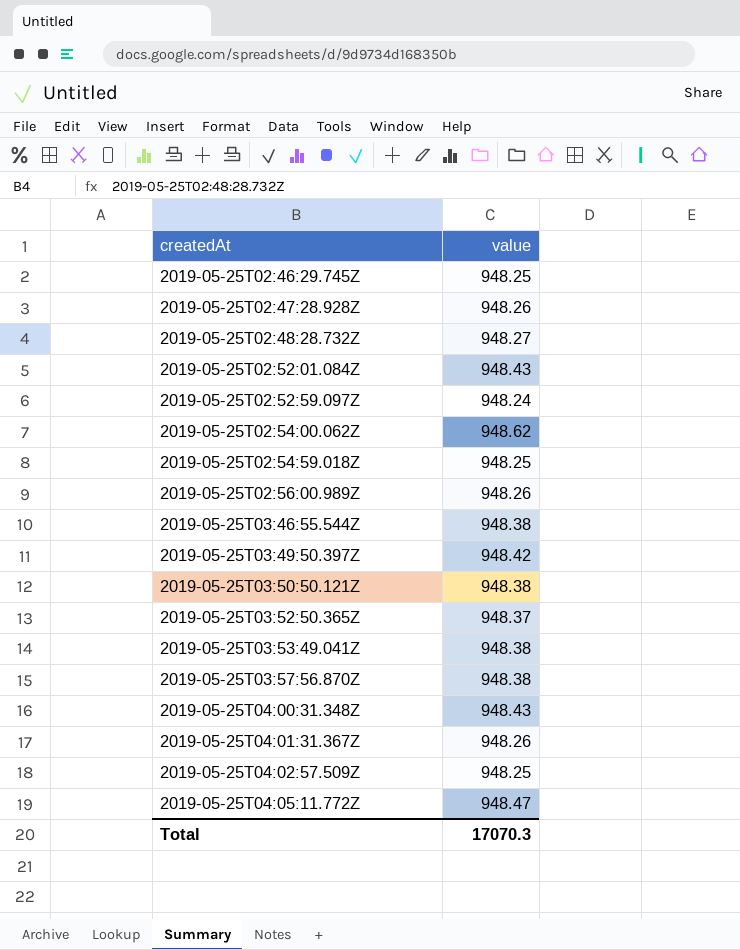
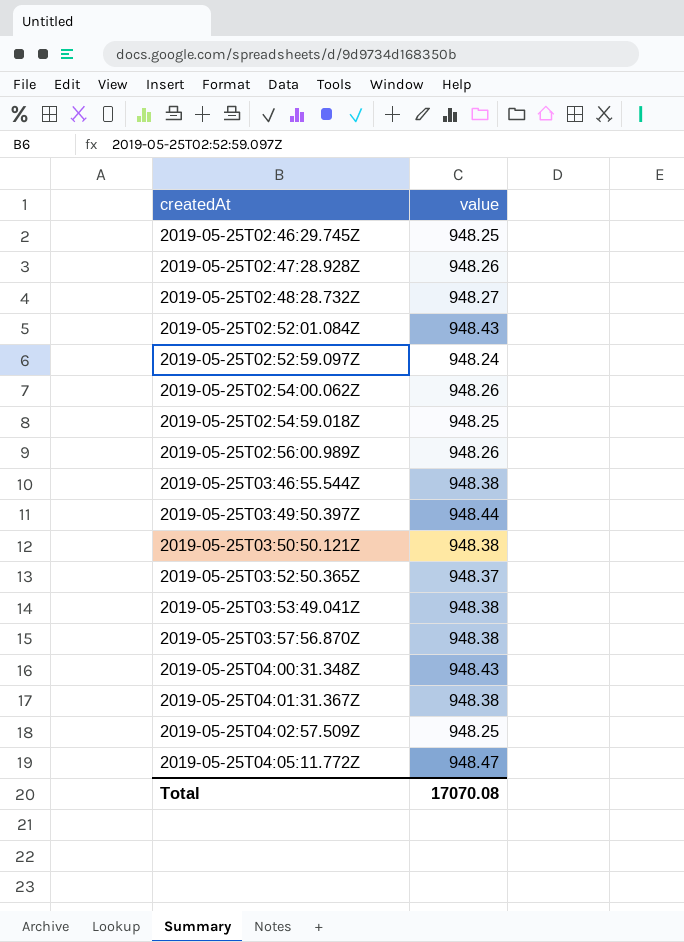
2019-05-25T02:54:00.062Z | value: 948.62 -> 948.26
2019-05-25T03:49:50.397Z | value: 948.42 -> 948.44
2019-05-25T04:01:31.367Z | value: 948.26 -> 948.38
Total | value: 17070.3 -> 17070.08

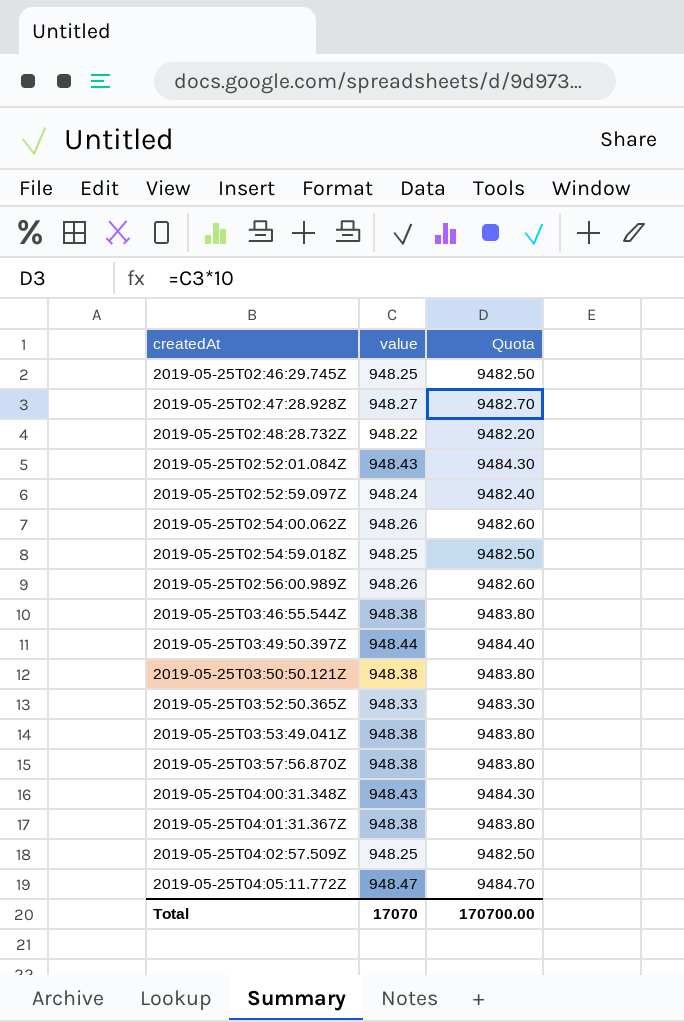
column Quota | formula: none -> [value] * 10
2019-05-25T02:47:28.928Z | value: 948.26 -> 948.27
2019-05-25T02:48:28.732Z | value: 948.27 -> 948.22
2019-05-25T03:52:50.365Z | value: 948.37 -> 948.33
Total | value: 17070.08 -> 17070

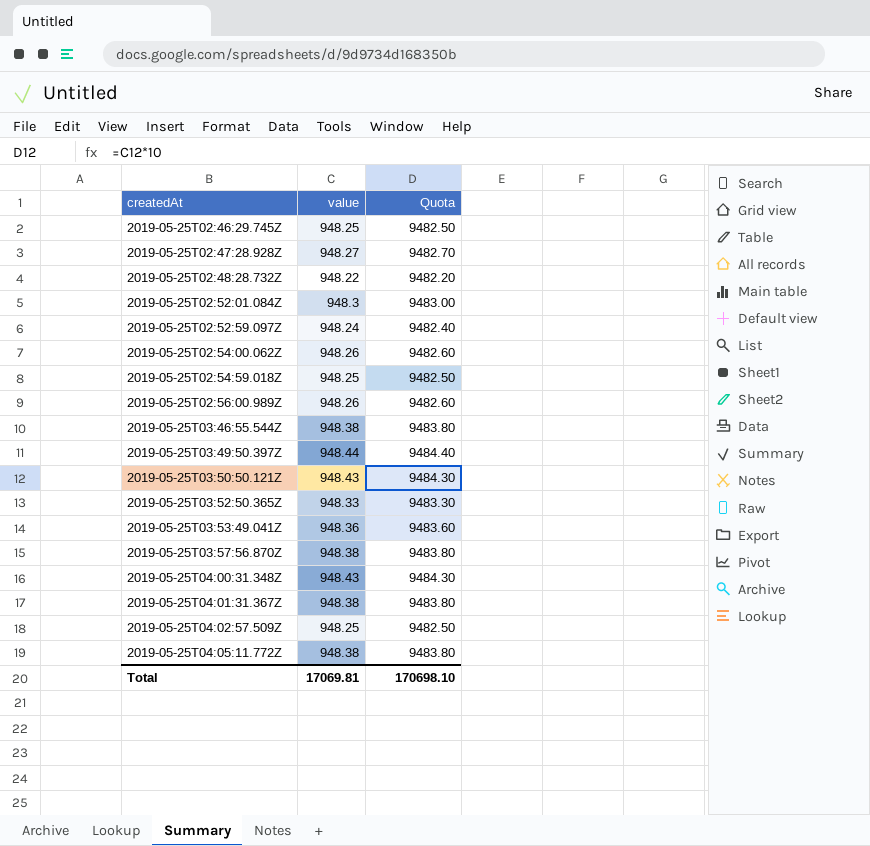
2019-05-25T02:52:01.084Z | value: 948.43 -> 948.3
2019-05-25T02:52:01.084Z | Quota: 9484.30 -> 9483.00
2019-05-25T03:50:50.121Z | value: 948.38 -> 948.43
2019-05-25T03:50:50.121Z | Quota: 9483.80 -> 9484.30
2019-05-25T03:53:49.041Z | value: 948.38 -> 948.36
2019-05-25T03:53:49.041Z | Quota: 9483.80 -> 9483.60
2019-05-25T04:05:11.772Z | value: 948.47 -> 948.38
2019-05-25T04:05:11.772Z | Quota: 9484.70 -> 9483.80
Total | value: 17070 -> 17069.81
Total | Quota: 170700.00 -> 170698.10

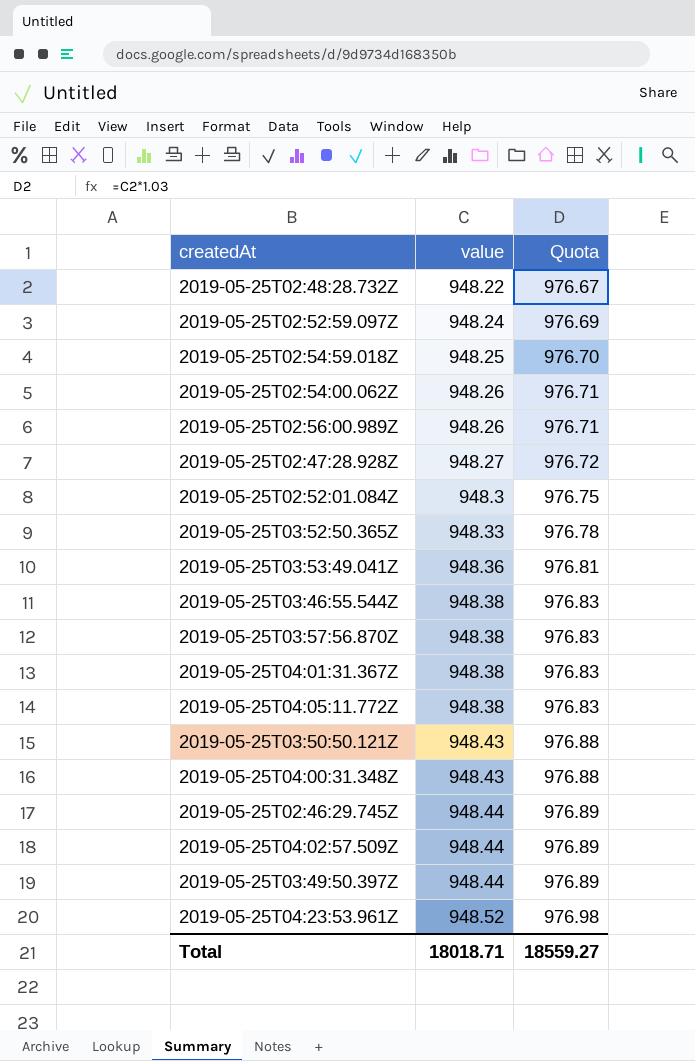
row order: createdAt ascending -> value ascending
column Quota | formula: [value] * 10 -> [value] * 1.03
2019-05-25T02:46:29.745Z | value: 948.25 -> 948.44
2019-05-25T04:02:57.509Z | value: 948.25 -> 948.44
row 2019-05-25T04:23:53.961Z: none -> 948.52 | 976.98
Total | value: 17069.81 -> 18018.71
Total | Quota: 170698.10 -> 18559.27

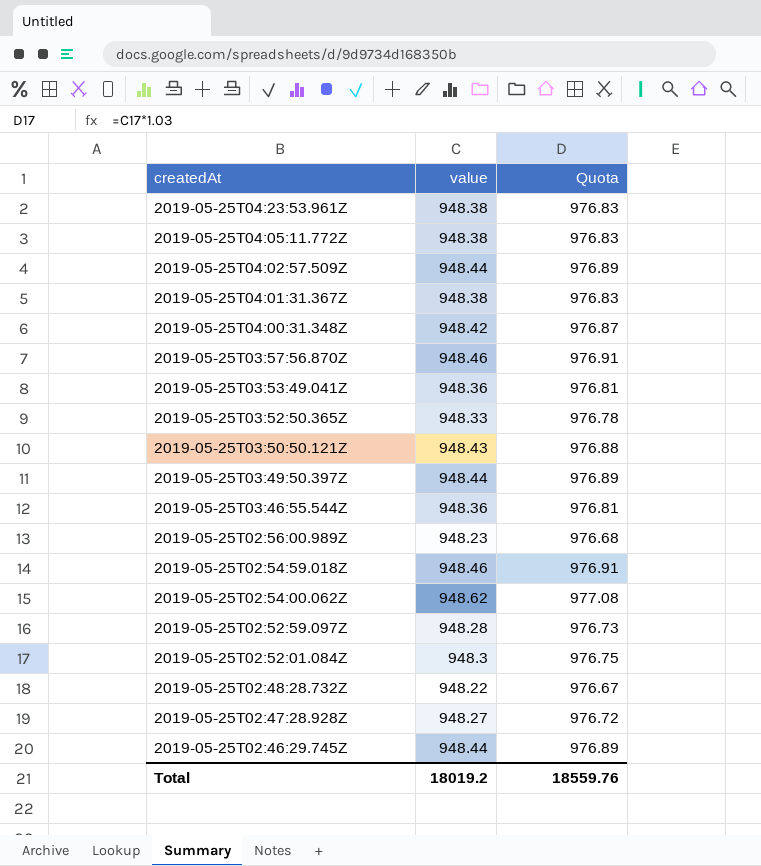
row order: value ascending -> createdAt descending
2019-05-25T04:23:53.961Z | value: 948.52 -> 948.38
2019-05-25T04:23:53.961Z | Quota: 976.98 -> 976.83
2019-05-25T04:00:31.348Z | value: 948.43 -> 948.42
2019-05-25T04:00:31.348Z | Quota: 976.88 -> 976.87
2019-05-25T03:57:56.870Z | value: 948.38 -> 948.46
2019-05-25T03:57:56.870Z | Quota: 976.83 -> 976.91
2019-05-25T03:46:55.544Z | value: 948.38 -> 948.36
2019-05-25T03:46:55.544Z | Quota: 976.83 -> 976.81
2019-05-25T02:56:00.989Z | value: 948.26 -> 948.23
2019-05-25T02:56:00.989Z | Quota: 976.71 -> 976.68
2019-05-25T02:54:59.018Z | value: 948.25 -> 948.46
2019-05-25T02:54:59.018Z | Quota: 976.70 -> 976.91
2019-05-25T02:54:00.062Z | value: 948.26 -> 948.62
2019-05-25T02:54:00.062Z | Quota: 976.71 -> 977.08
2019-05-25T02:52:59.097Z | value: 948.24 -> 948.28
2019-05-25T02:52:59.097Z | Quota: 976.69 -> 976.73
Total | value: 18018.71 -> 18019.2
Total | Quota: 18559.27 -> 18559.76

